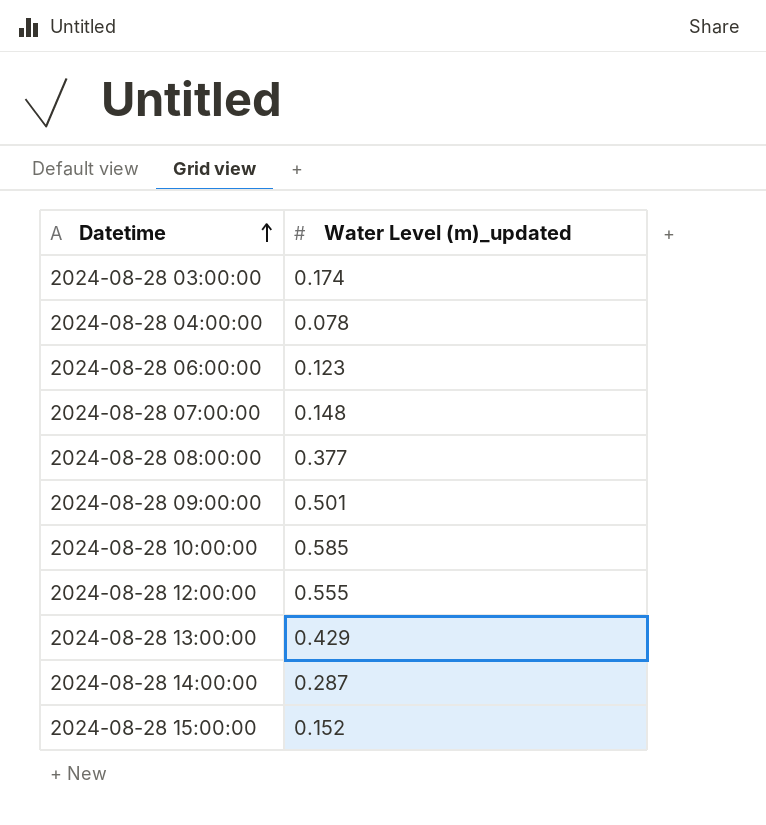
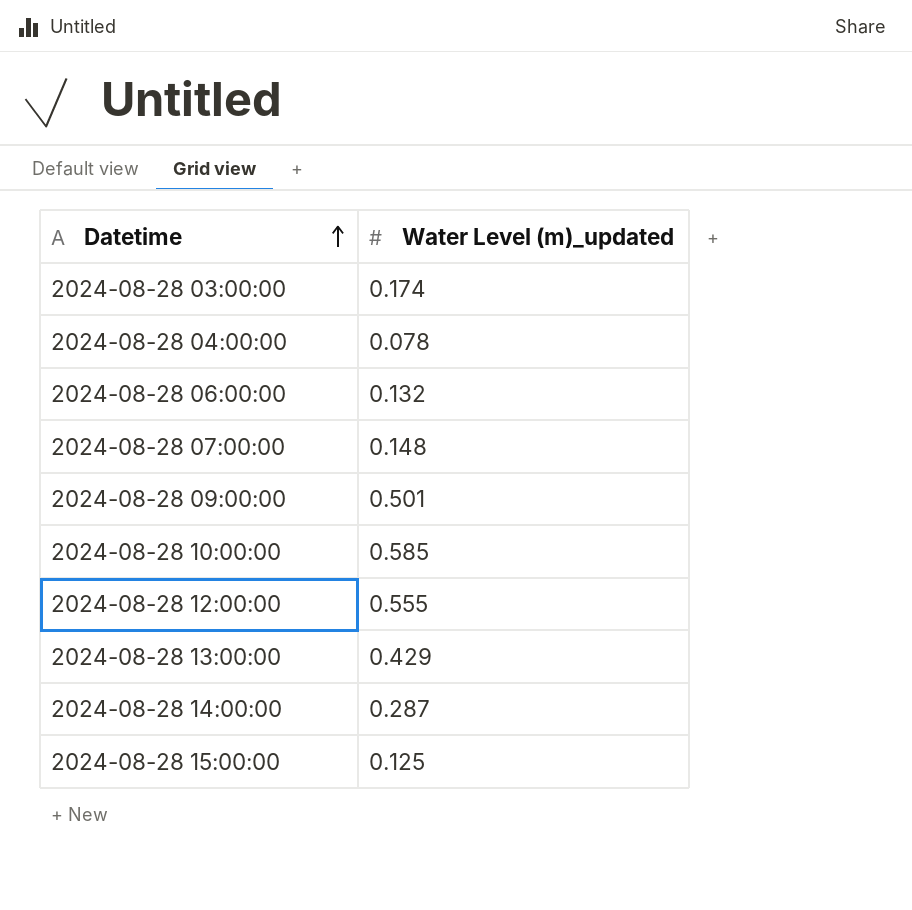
row 2024-08-28 08:00:00: 0.377 -> none
2024-08-28 06:00:00 | Water Level (m)_updated: 0.123 -> 0.132
2024-08-28 15:00:00 | Water Level (m)_updated: 0.152 -> 0.125

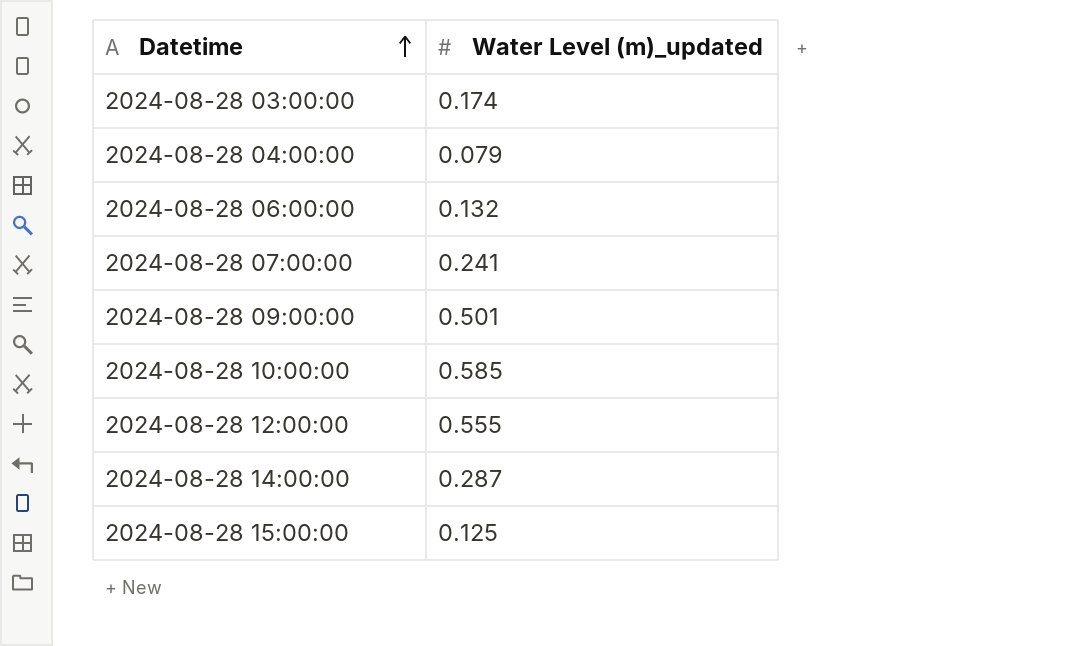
row 2024-08-28 13:00:00: 0.429 -> none
2024-08-28 04:00:00 | Water Level (m)_updated: 0.078 -> 0.079
2024-08-28 07:00:00 | Water Level (m)_updated: 0.148 -> 0.241

